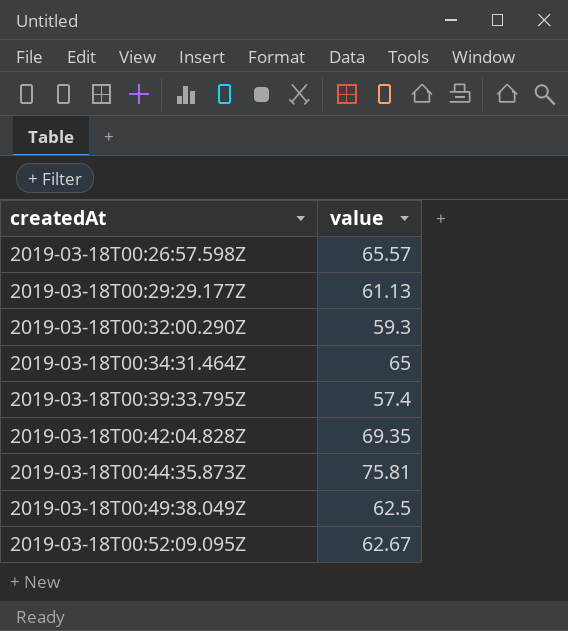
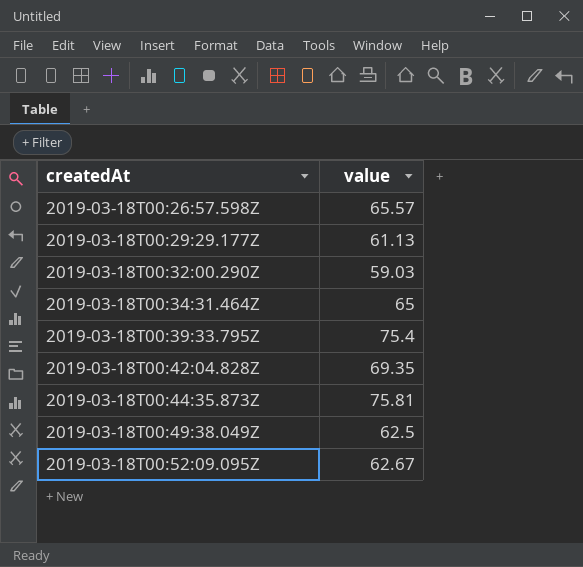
2019-03-18T00:32:00.290Z | value: 59.3 -> 59.03
2019-03-18T00:39:33.795Z | value: 57.4 -> 75.4

